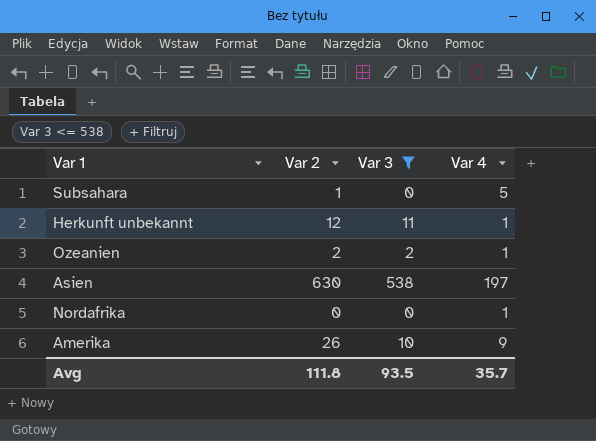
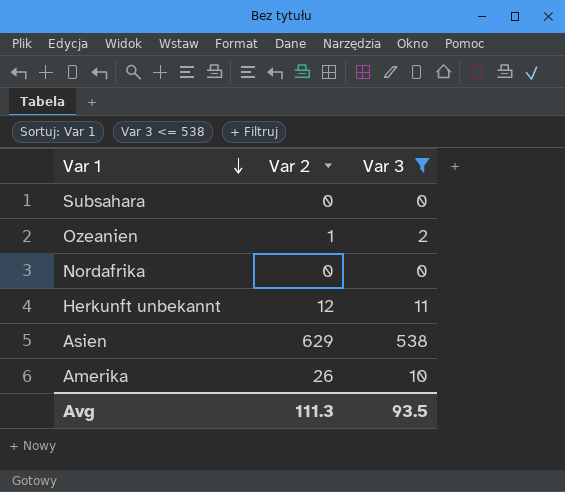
row order: none -> Var 1 descending
column Var 4 | position: 4 -> none
Subsahara | Var 2: 1 -> 0
Ozeanien | Var 2: 2 -> 1
Asien | Var 2: 630 -> 629
Avg | Var 2: 111.8 -> 111.3

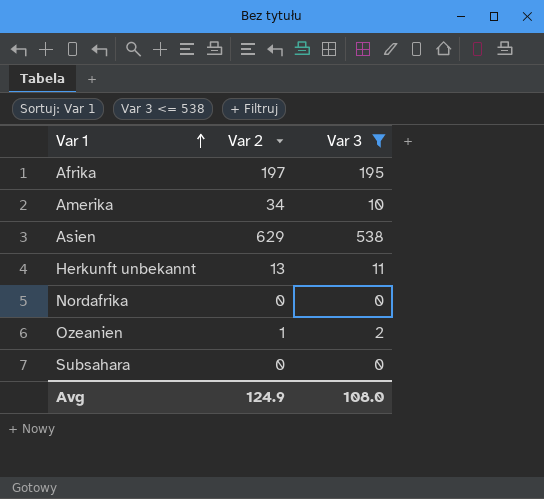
row order: Var 1 descending -> Var 1 ascending
row Afrika: none -> 197 | 195
Amerika | Var 2: 26 -> 34
Herkunft unbekannt | Var 2: 12 -> 13
Avg | Var 2: 111.3 -> 124.9
Avg | Var 3: 93.5 -> 108.0

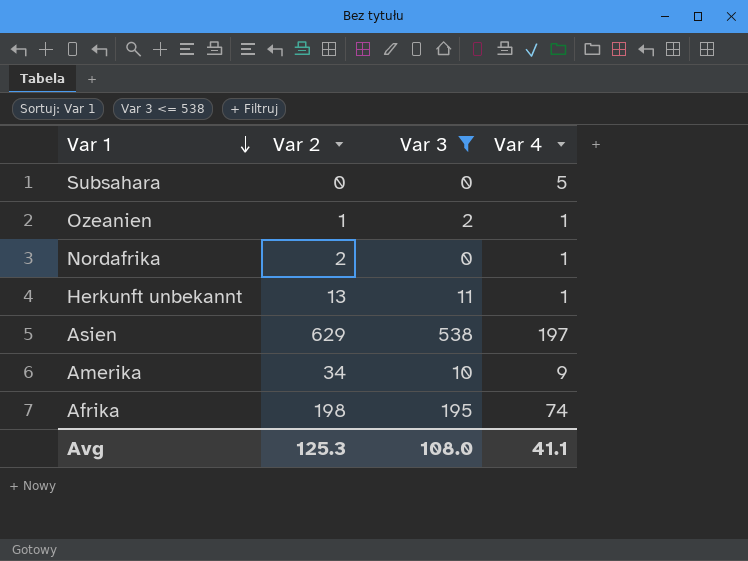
row order: Var 1 ascending -> Var 1 descending
column Var 4 | position: none -> 4
Nordafrika | Var 2: 0 -> 2
Afrika | Var 2: 197 -> 198
Avg | Var 2: 124.9 -> 125.3

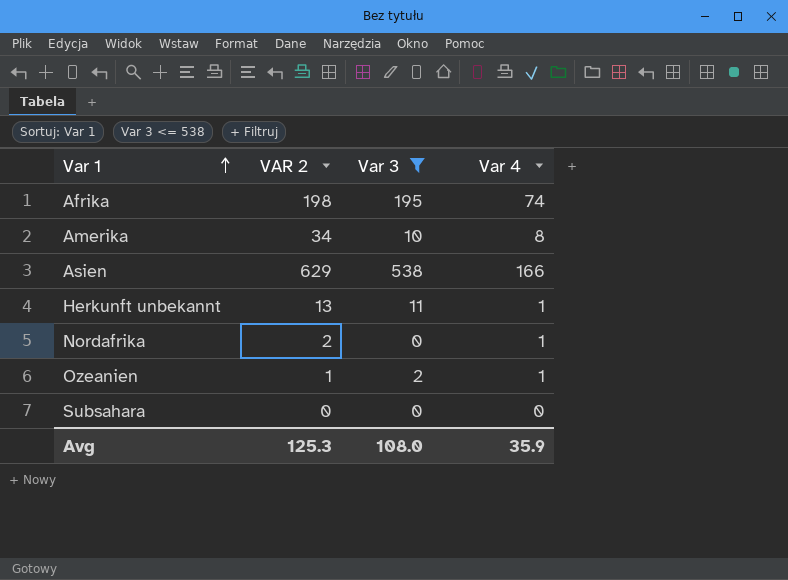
row order: Var 1 descending -> Var 1 ascending
column name: Var 2 -> VAR 2
Amerika | Var 4: 9 -> 8
Asien | Var 4: 197 -> 166
Subsahara | Var 4: 5 -> 0
Avg | Var 4: 41.1 -> 35.9

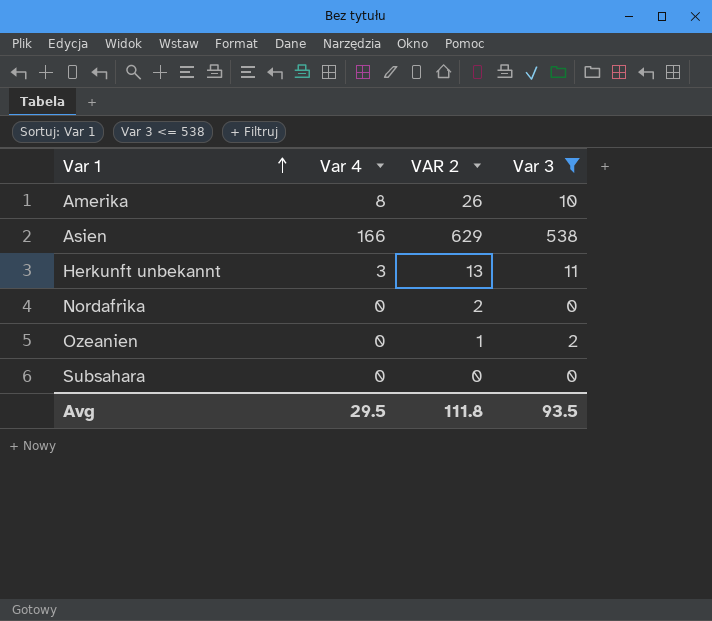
column Var 4 | position: 4 -> 2
row Afrika: 198 | 195 | 74 -> none
Amerika | VAR 2: 34 -> 26
Herkunft unbekannt | Var 4: 1 -> 3
Nordafrika | Var 4: 1 -> 0
Ozeanien | Var 4: 1 -> 0
Avg | Var 4: 35.9 -> 29.5
Avg | VAR 2: 125.3 -> 111.8
Avg | Var 3: 108.0 -> 93.5

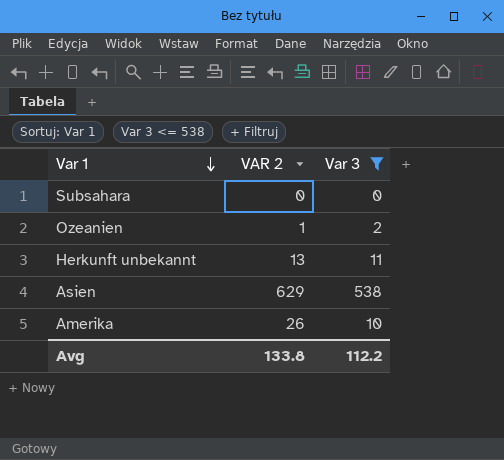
row order: Var 1 ascending -> Var 1 descending
column Var 4 | position: 2 -> none
row Nordafrika: 0 | 2 | 0 -> none
Avg | VAR 2: 111.8 -> 133.8
Avg | Var 3: 93.5 -> 112.2

